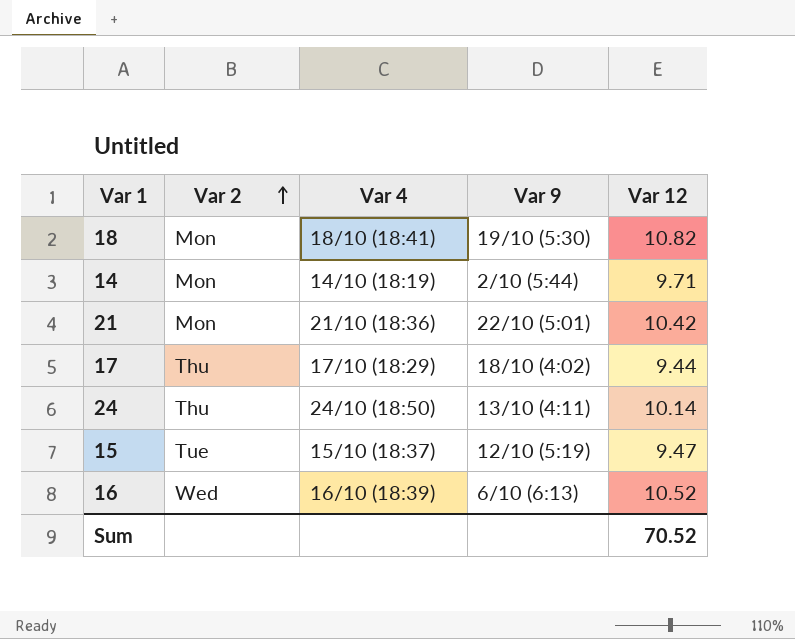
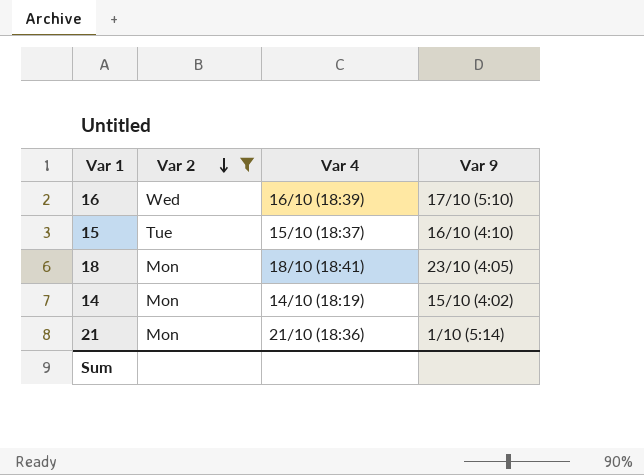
filter: none -> Var 2 != Thu
row order: Var 2 ascending -> Var 2 descending
column Var 12 | position: 5 -> none
16 | Var 9: 6/10 (6:13) -> 17/10 (5:10)
15 | Var 9: 12/10 (5:19) -> 16/10 (4:10)
18 | Var 9: 19/10 (5:30) -> 23/10 (4:05)
14 | Var 9: 2/10 (5:44) -> 15/10 (4:02)
21 | Var 9: 22/10 (5:01) -> 1/10 (5:14)

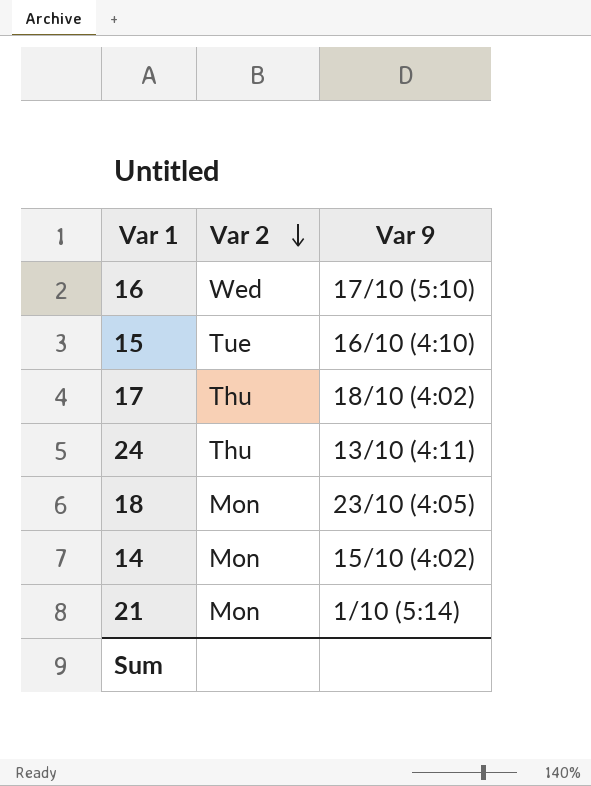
filter: Var 2 != Thu -> none
column Var 4 | position: 3 -> none

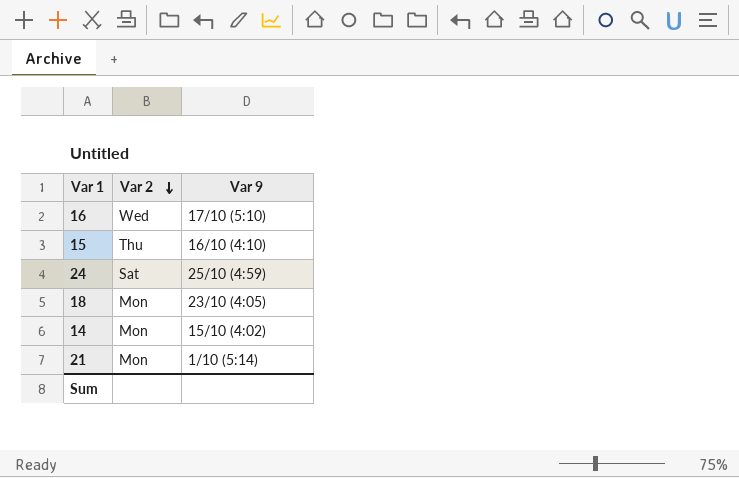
row 17: Thu | 18/10 (4:02) -> none
15 | Var 2: Tue -> Thu
24 | Var 2: Thu -> Sat
24 | Var 9: 13/10 (4:11) -> 25/10 (4:59)

